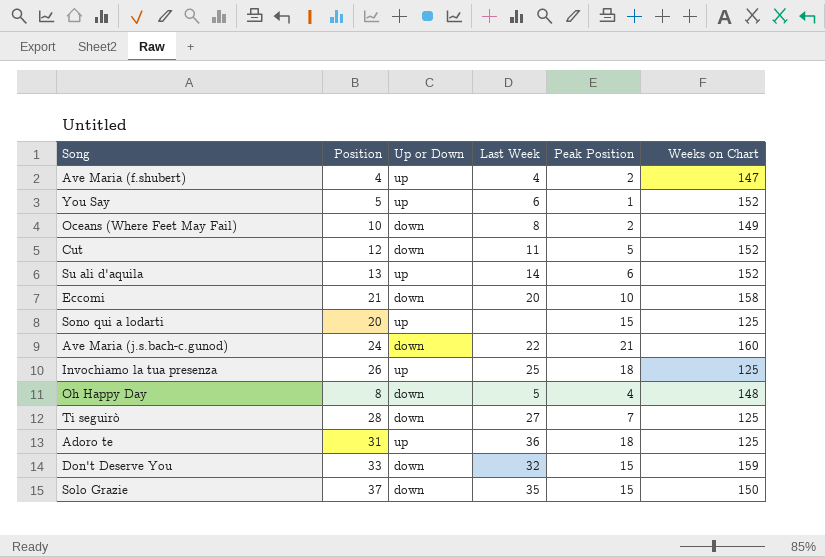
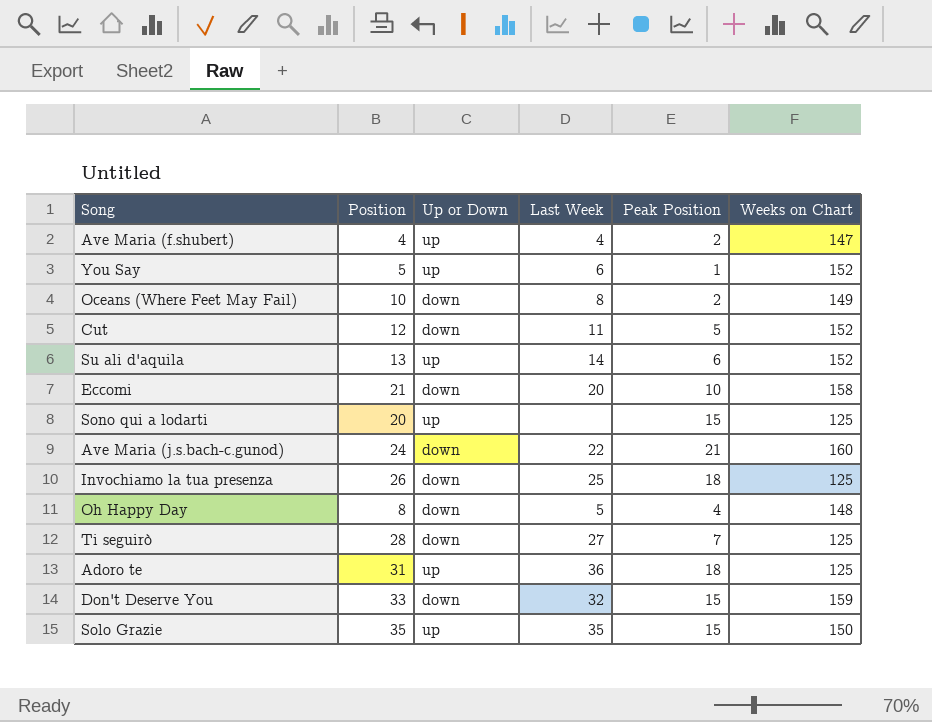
Invochiamo la tua presenza | Up or Down: up -> down
Solo Grazie | Position: 37 -> 35
Solo Grazie | Up or Down: down -> up

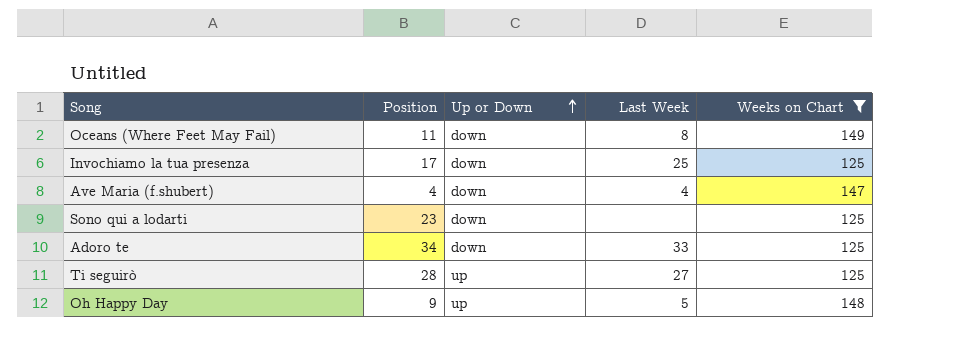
filter: none -> Weeks on Chart <= 149
row order: none -> Up or Down ascending
column Peak Position | position: 5 -> none
Oceans (Where Feet May Fail) | Position: 10 -> 11
Invochiamo la tua presenza | Position: 26 -> 17
Ave Maria (f.shubert) | Up or Down: up -> down
Sono qui a lodarti | Position: 20 -> 23
Sono qui a lodarti | Up or Down: up -> down
Adoro te | Position: 31 -> 34
Adoro te | Up or Down: up -> down
Adoro te | Last Week: 36 -> 33
Ti seguirò | Up or Down: down -> up
Oh Happy Day | Position: 8 -> 9
Oh Happy Day | Up or Down: down -> up

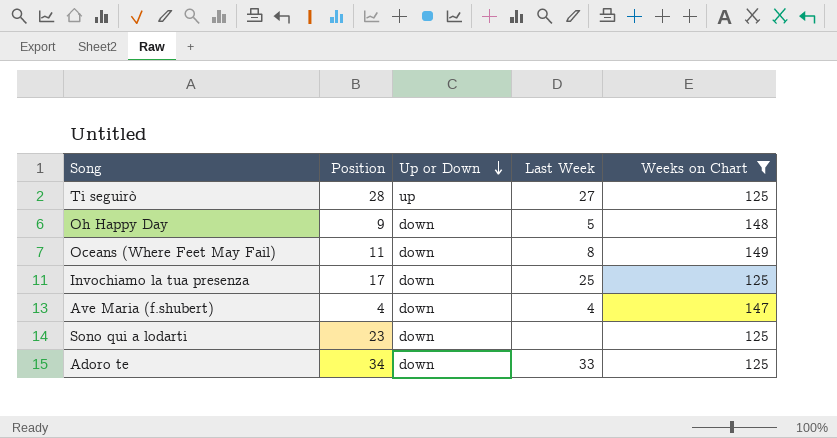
row order: Up or Down ascending -> Up or Down descending
Oh Happy Day | Up or Down: up -> down

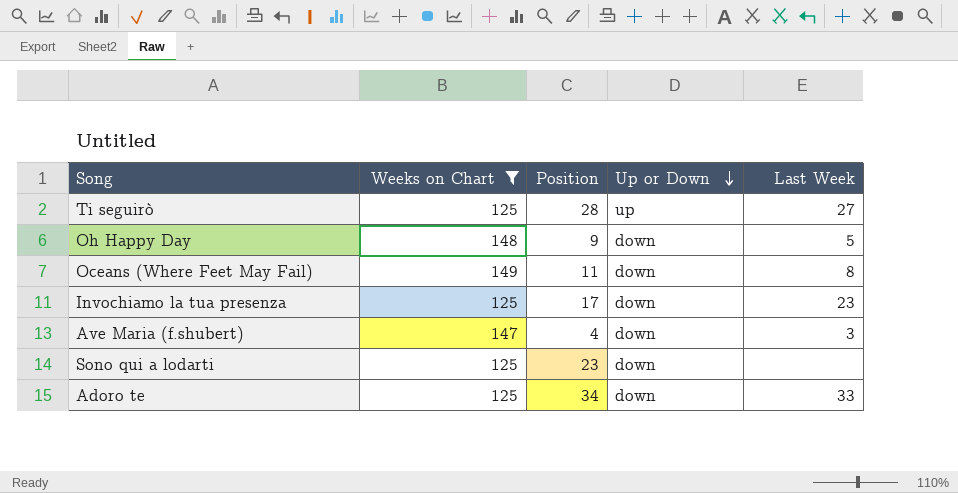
column Weeks on Chart | position: 5 -> 2
Invochiamo la tua presenza | Last Week: 25 -> 23
Ave Maria (f.shubert) | Last Week: 4 -> 3

